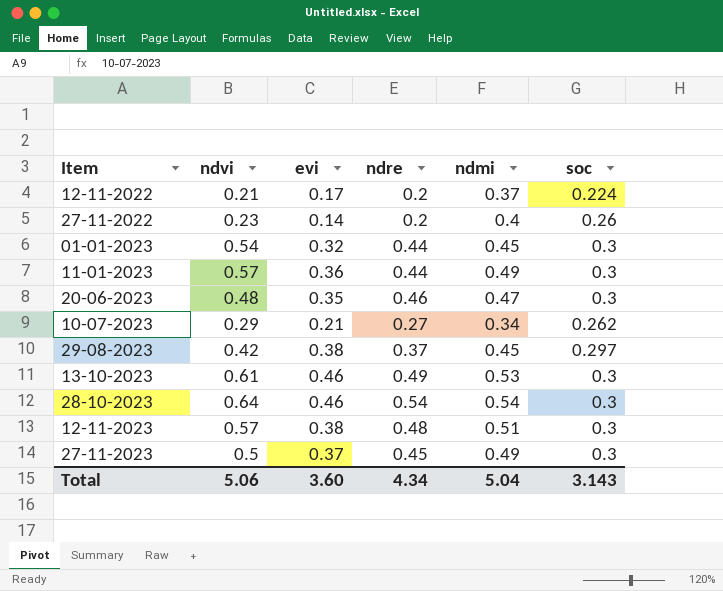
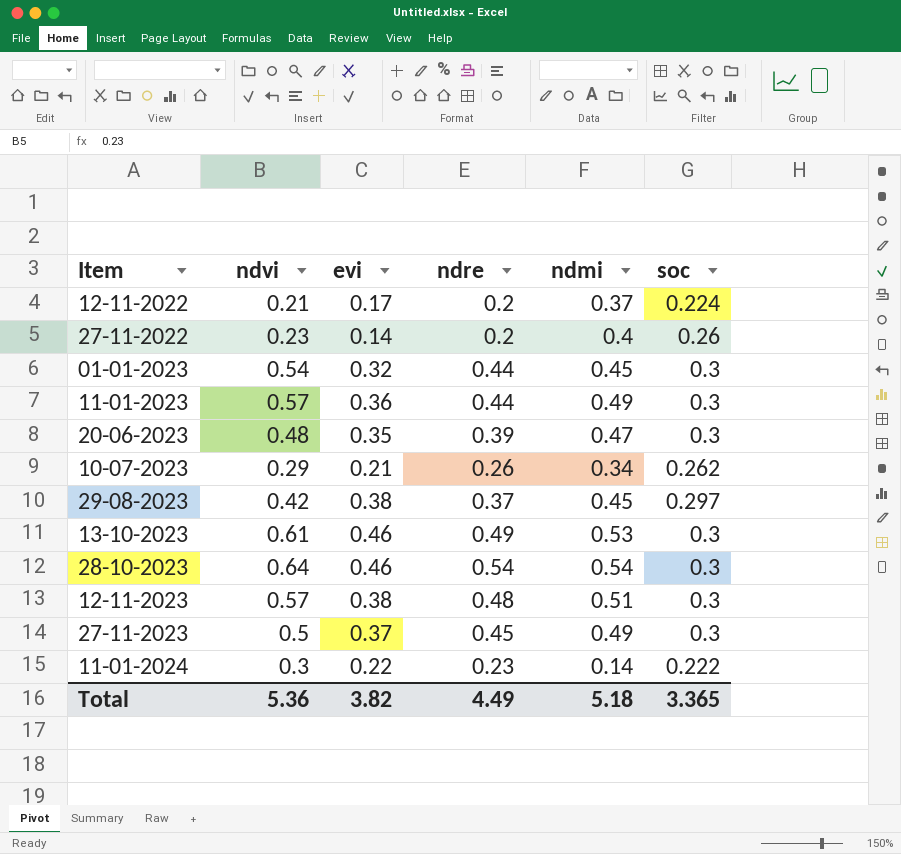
20-06-2023 | ndre: 0.46 -> 0.39
10-07-2023 | ndre: 0.27 -> 0.26
row 11-01-2024: none -> 0.3 | 0.22 | 0.23 | 0.14 | 0.222
Total | ndvi: 5.06 -> 5.36
Total | evi: 3.60 -> 3.82
Total | ndre: 4.34 -> 4.49
Total | ndmi: 5.04 -> 5.18
Total | soc: 3.143 -> 3.365

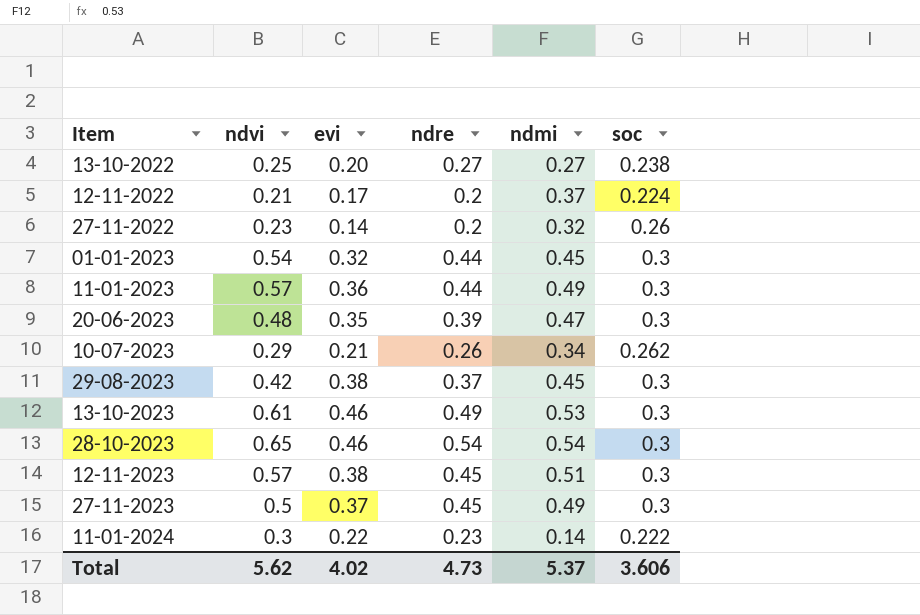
row 13-10-2022: none -> 0.25 | 0.20 | 0.27 | 0.27 | 0.238
27-11-2022 | ndmi: 0.4 -> 0.32
29-08-2023 | soc: 0.297 -> 0.3
28-10-2023 | ndvi: 0.64 -> 0.65
12-11-2023 | ndre: 0.48 -> 0.45
Total | ndvi: 5.36 -> 5.62
Total | evi: 3.82 -> 4.02
Total | ndre: 4.49 -> 4.73
Total | ndmi: 5.18 -> 5.37
Total | soc: 3.365 -> 3.606

